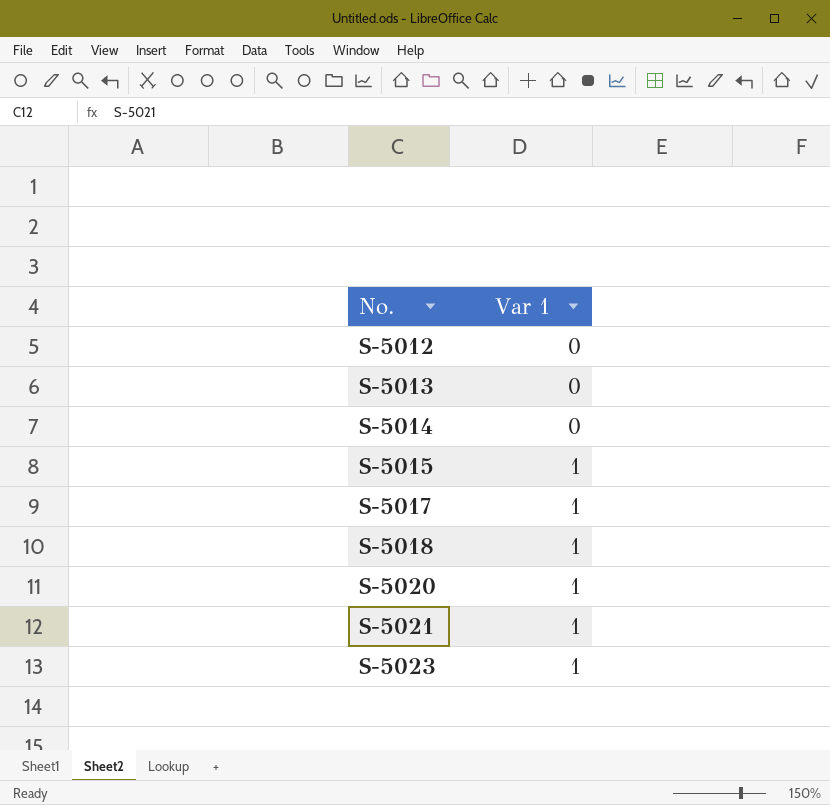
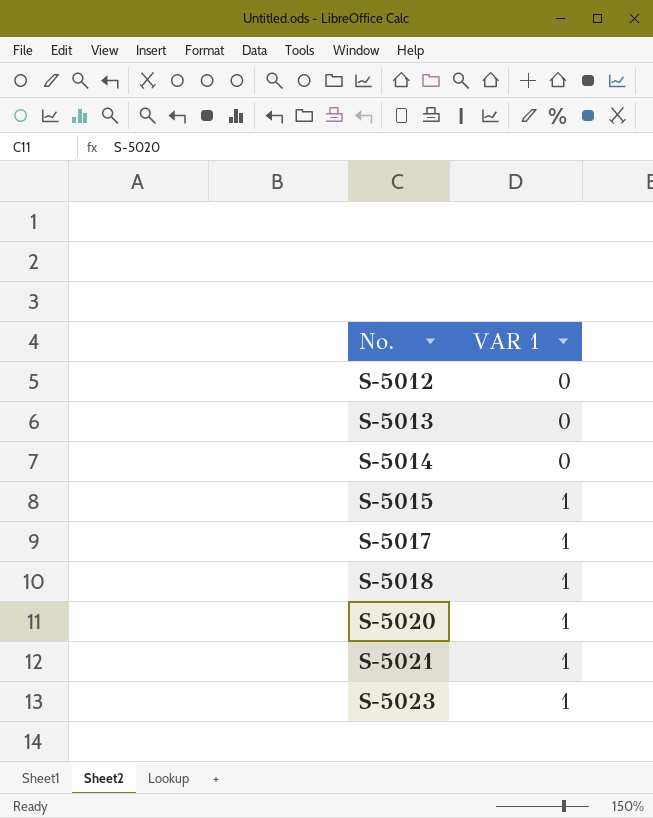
column name: Var 1 -> VAR 1

